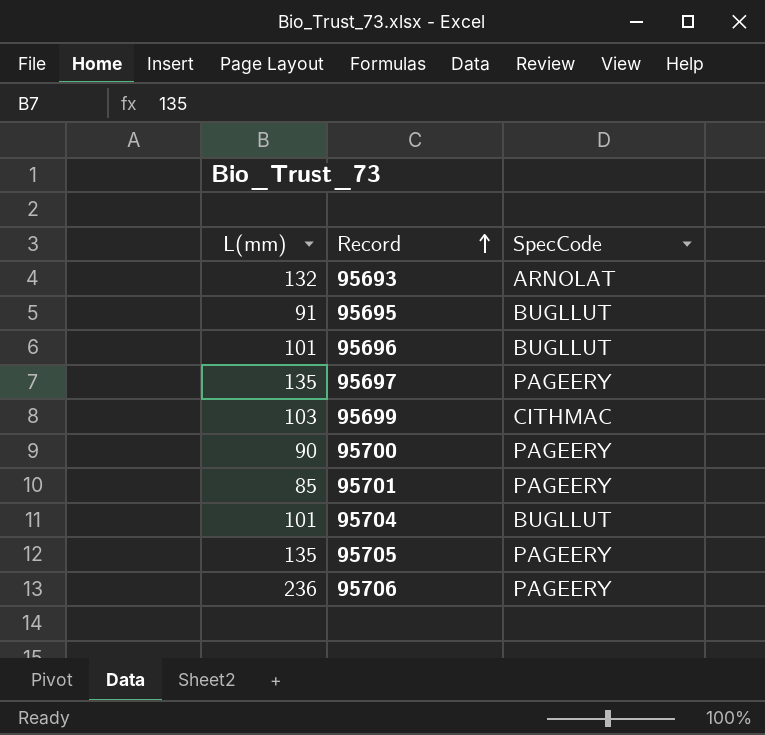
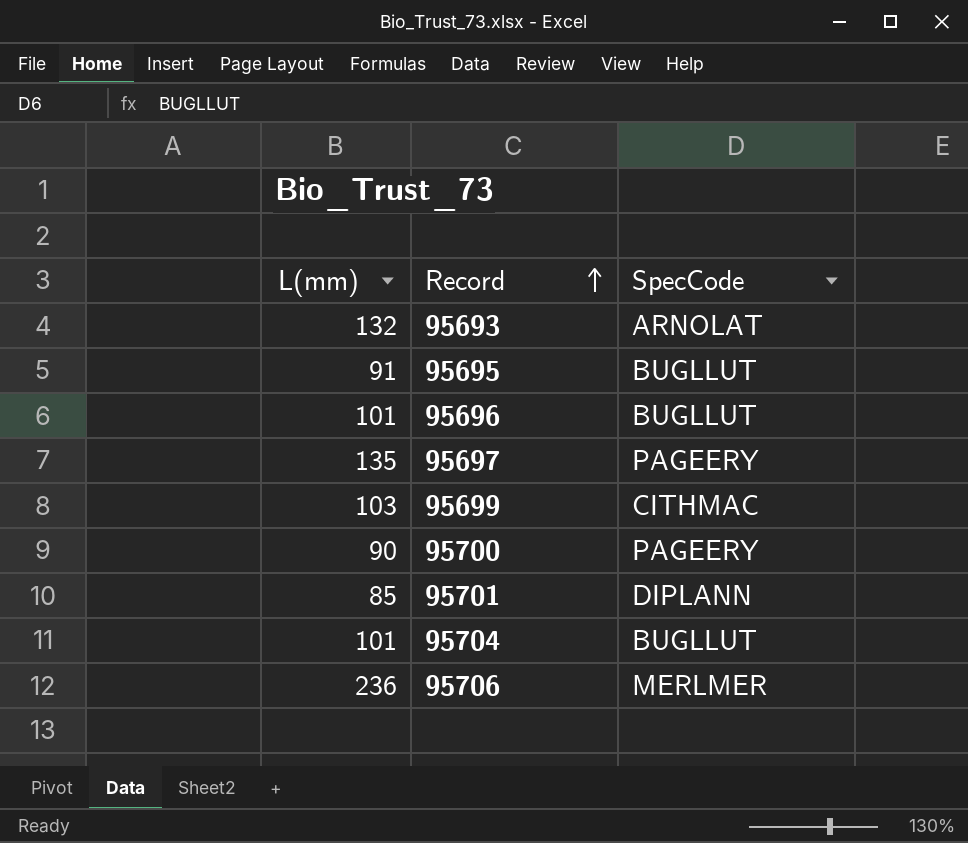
row 95705: 135 | PAGEERY -> none
95701 | SpecCode: PAGEERY -> DIPLANN
95706 | SpecCode: PAGEERY -> MERLMER

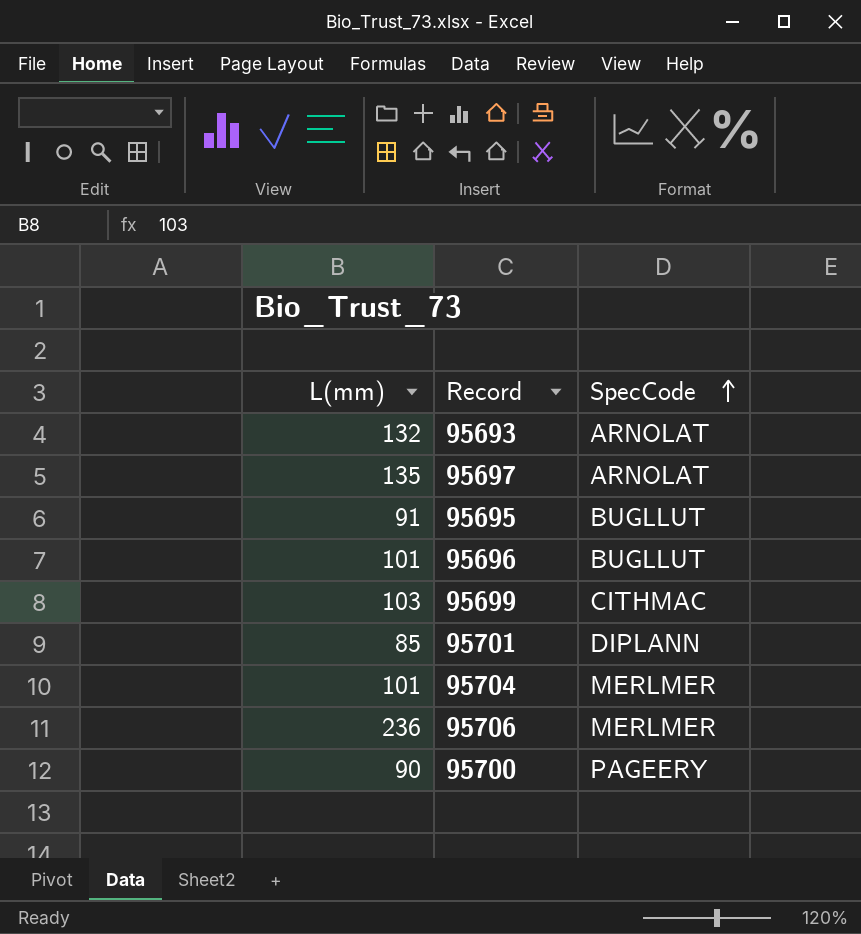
row order: Record ascending -> SpecCode ascending
95697 | SpecCode: PAGEERY -> ARNOLAT
95704 | SpecCode: BUGLLUT -> MERLMER

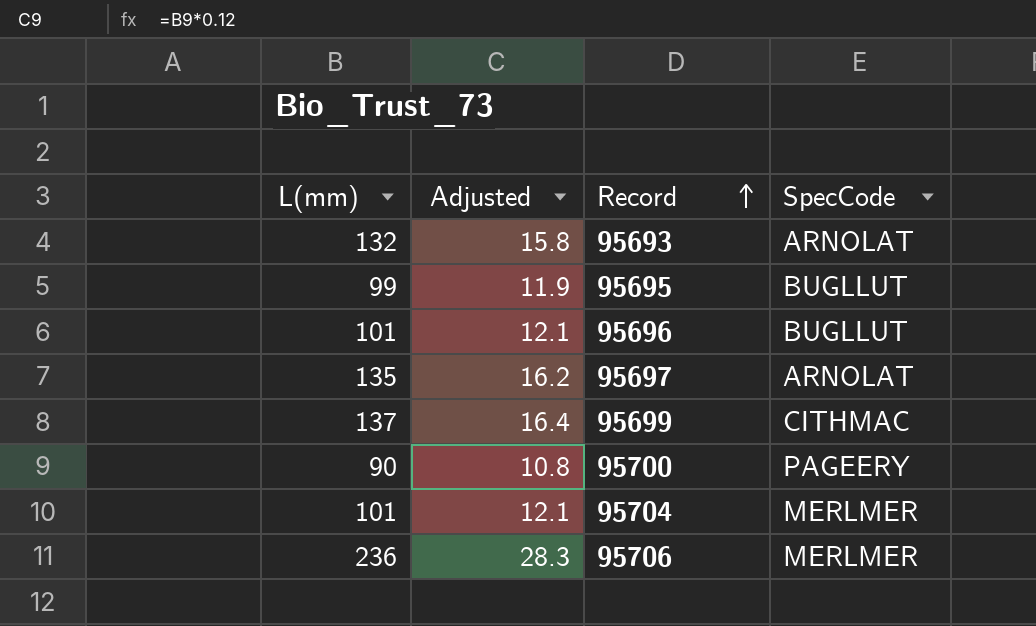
row order: SpecCode ascending -> Record ascending
column Adjusted | formula: none -> [L(mm)] * 0.12
row 95701: 85 | DIPLANN -> none
95695 | L(mm): 91 -> 99
95699 | L(mm): 103 -> 137

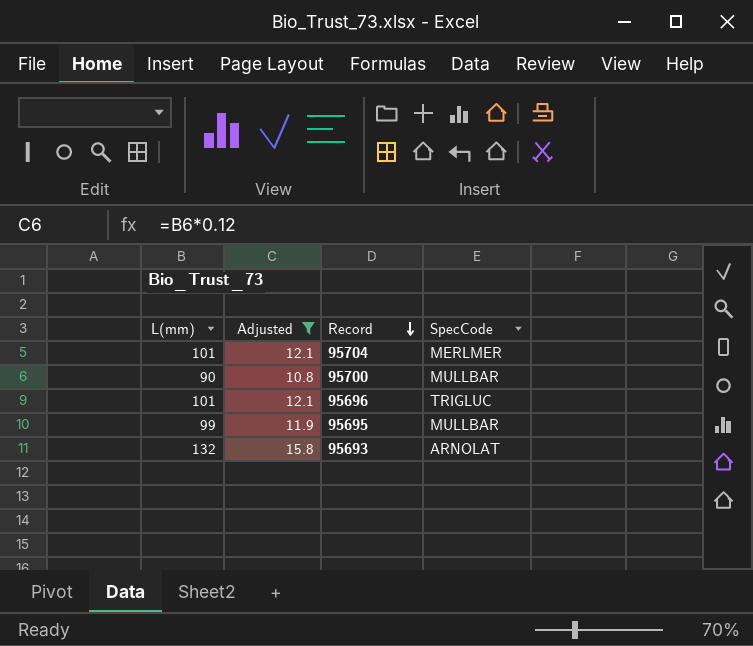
filter: none -> Adjusted <= 15.8
row order: Record ascending -> Record descending
95700 | SpecCode: PAGEERY -> MULLBAR
95696 | SpecCode: BUGLLUT -> TRIGLUC
95695 | SpecCode: BUGLLUT -> MULLBAR

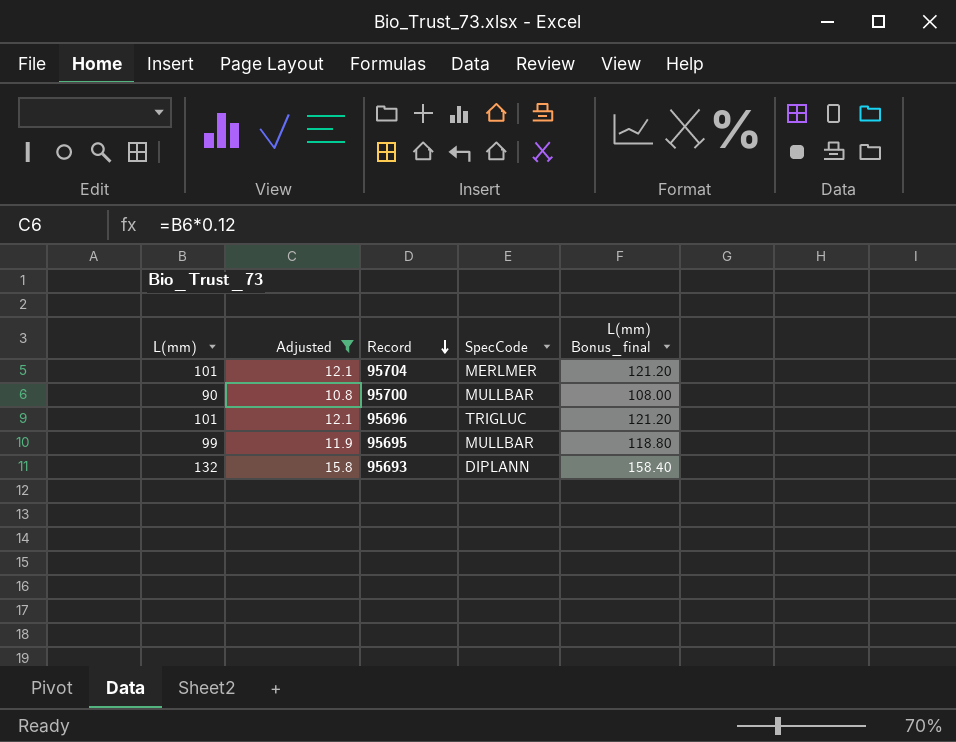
column L(mm) Bonus_final | formula: none -> [L(mm)] * 1.2
95693 | SpecCode: ARNOLAT -> DIPLANN

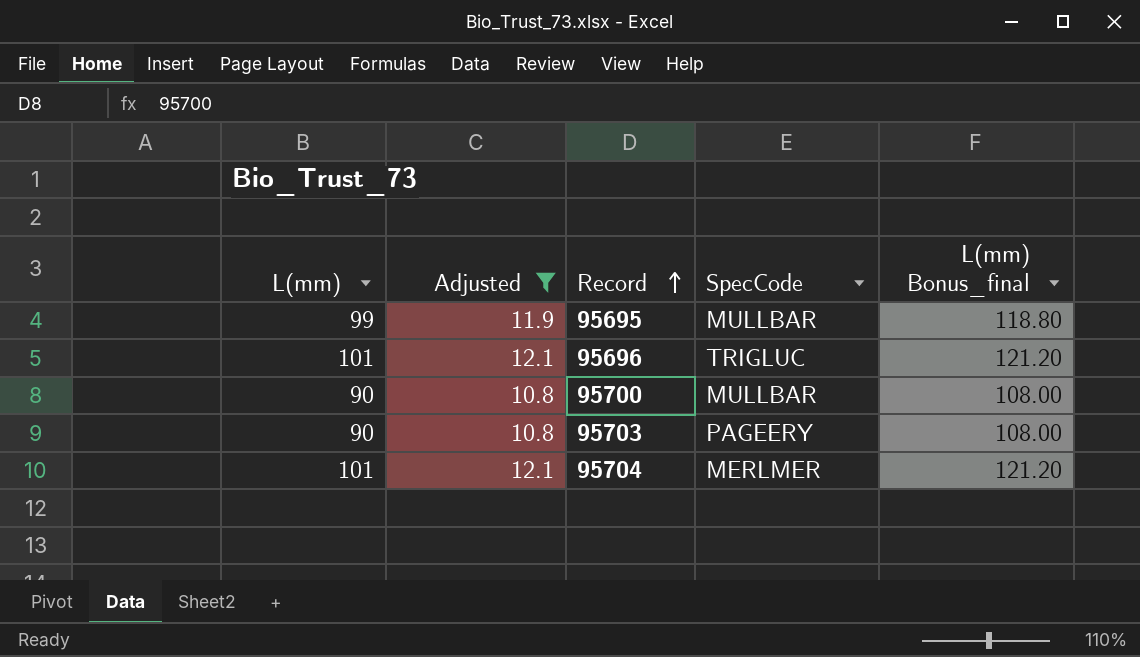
row order: Record descending -> Record ascending
row 95693: 132 | 15.8 | DIPLANN | 158.40 -> none
row 95703: none -> 90 | 10.8 | PAGEERY | 108.00

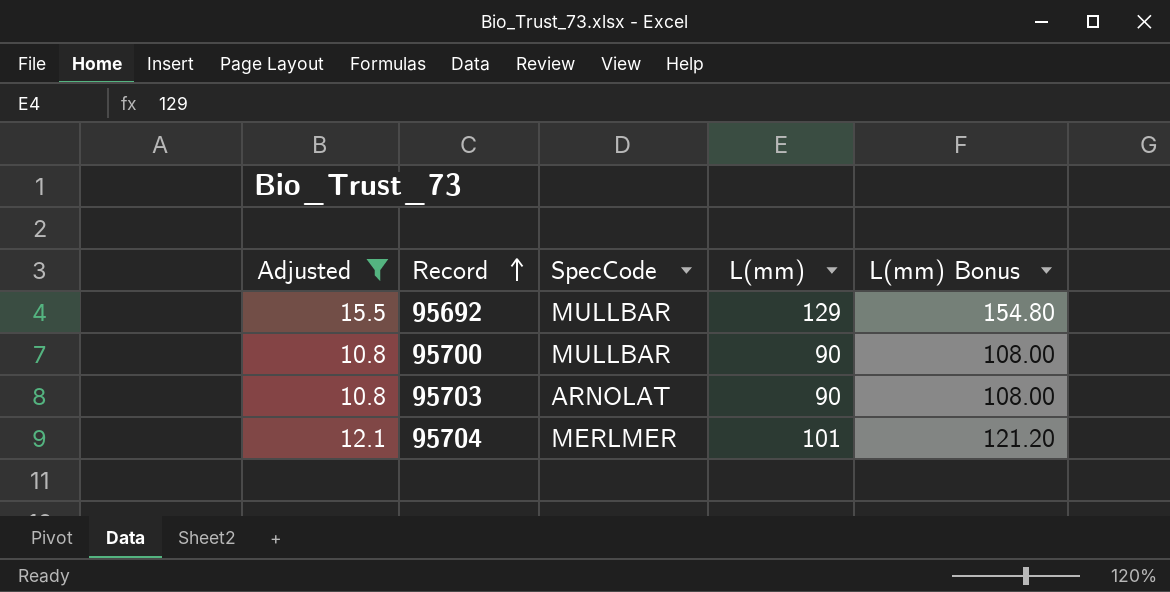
column L(mm) | position: 1 -> 4
column name: L(mm) Bonus_final -> L(mm) Bonus
row 95695: 99 | 11.9 | MULLBAR | 118.80 -> none
row 95696: 101 | 12.1 | TRIGLUC | 121.20 -> none
row 95692: none -> 15.5 | MULLBAR | 129 | 154.80
95703 | SpecCode: PAGEERY -> ARNOLAT

